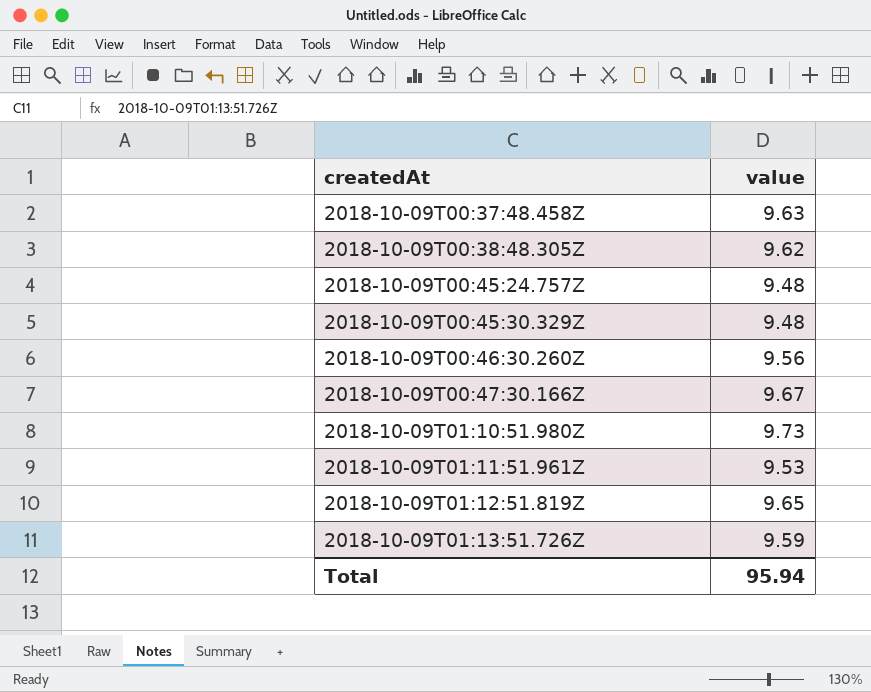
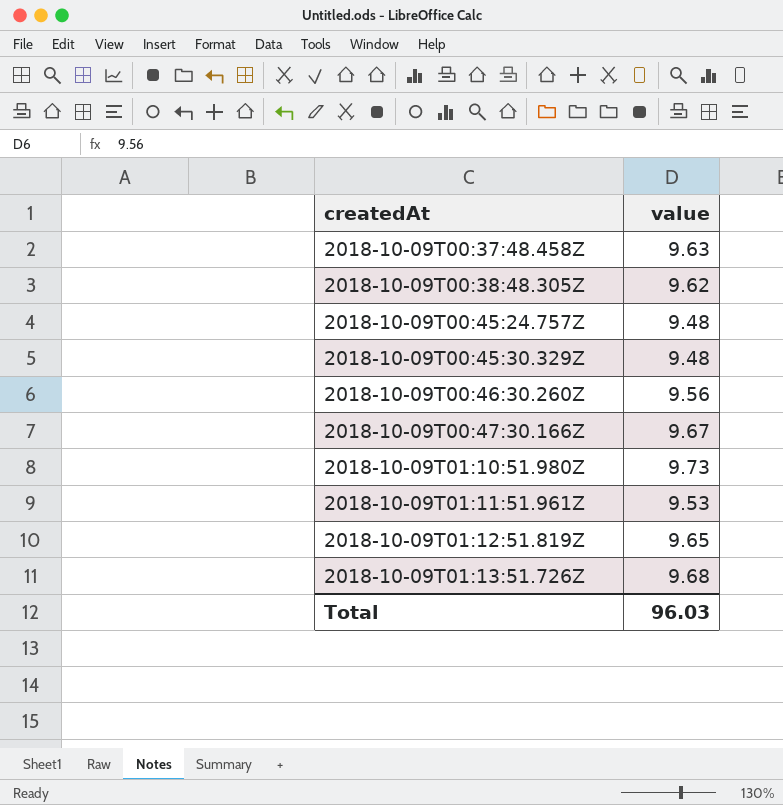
2018-10-09T01:13:51.726Z | value: 9.59 -> 9.68
Total | value: 95.94 -> 96.03

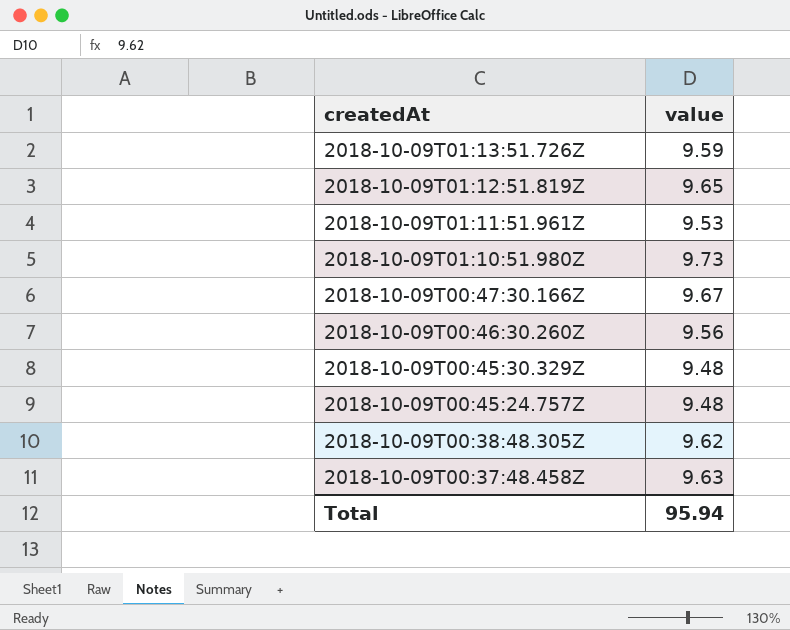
row order: createdAt ascending -> createdAt descending
2018-10-09T01:13:51.726Z | value: 9.68 -> 9.59
Total | value: 96.03 -> 95.94

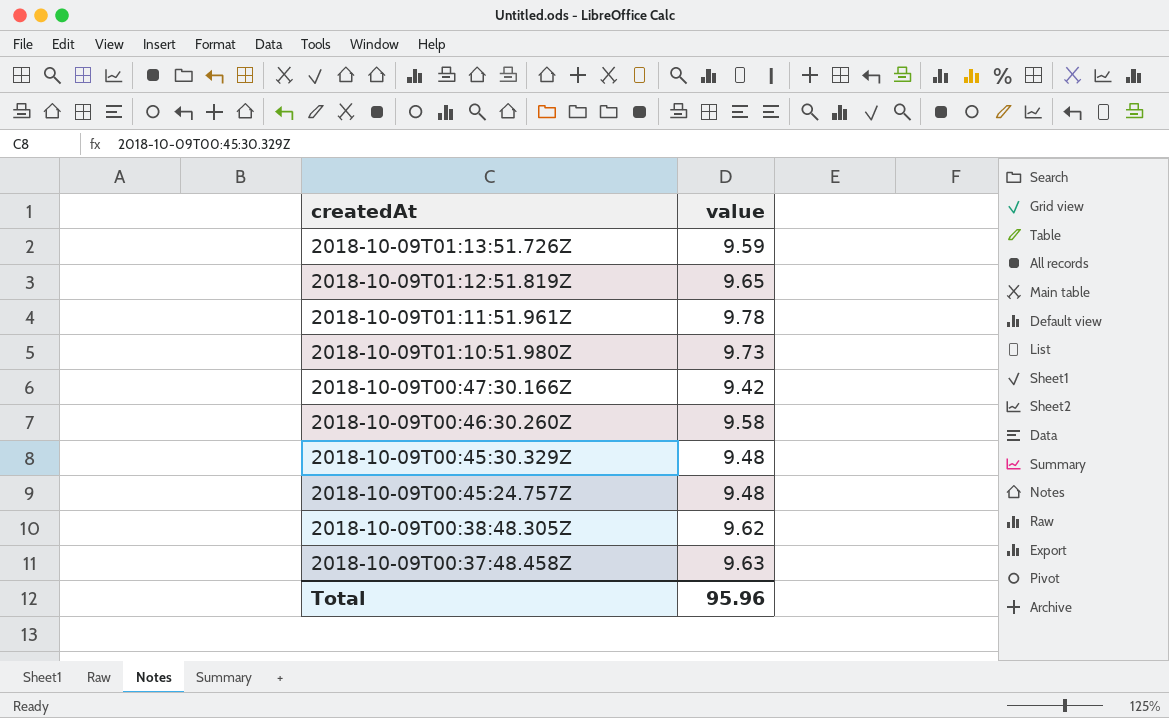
2018-10-09T01:11:51.961Z | value: 9.53 -> 9.78
2018-10-09T00:47:30.166Z | value: 9.67 -> 9.42
2018-10-09T00:46:30.260Z | value: 9.56 -> 9.58
Total | value: 95.94 -> 95.96

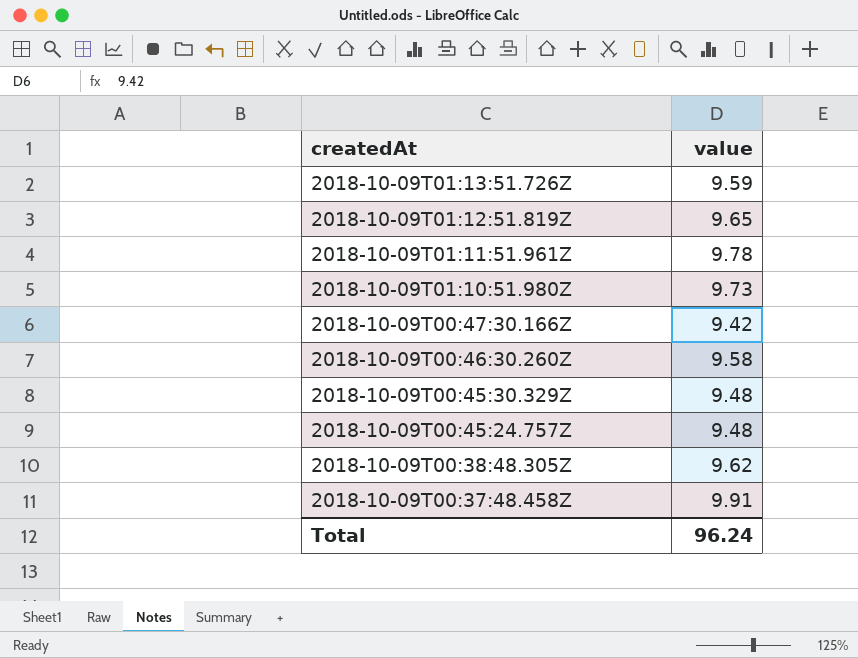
2018-10-09T00:37:48.458Z | value: 9.63 -> 9.91
Total | value: 95.96 -> 96.24

